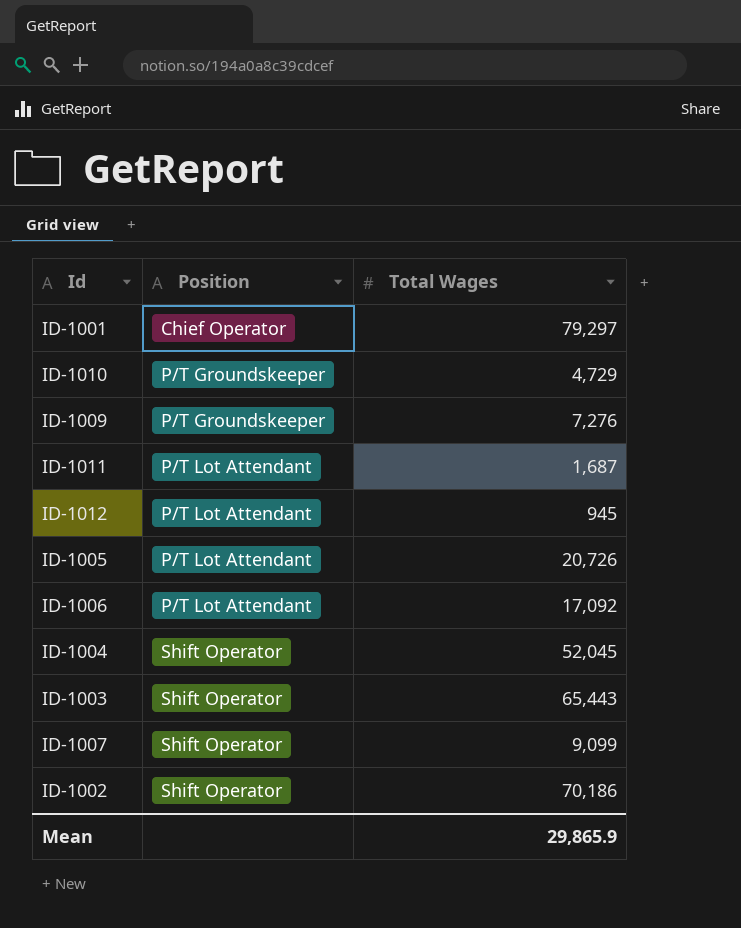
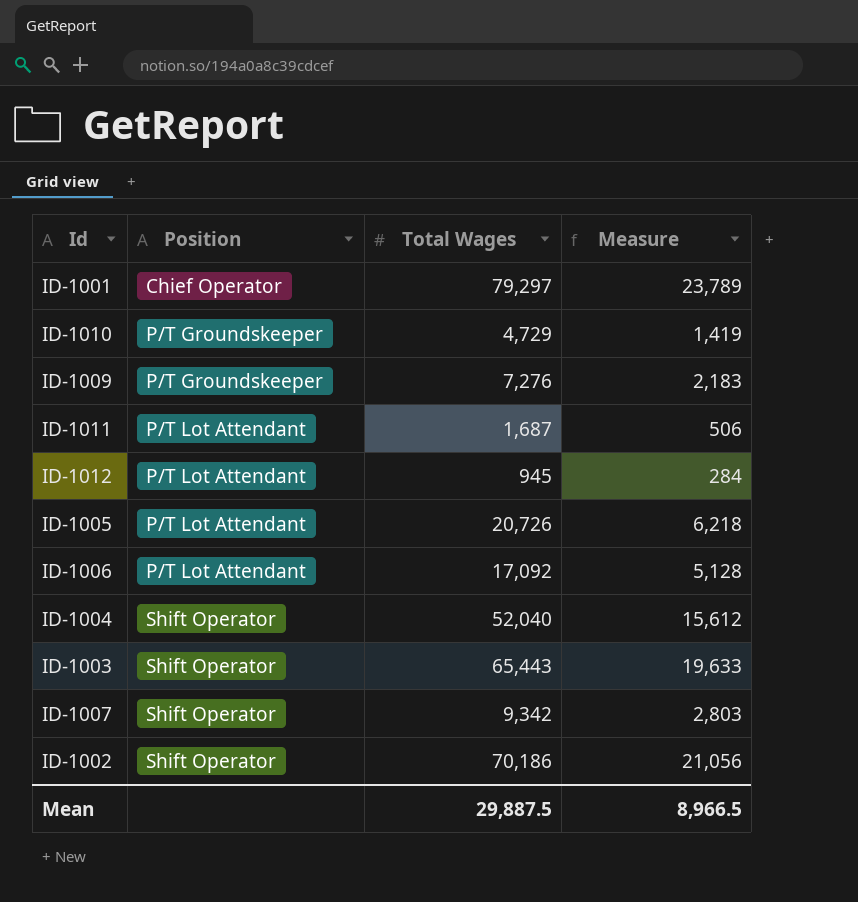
column Measure | formula: none -> [Total Wages] * 0.3
ID-1004 | Total Wages: 52,045 -> 52,040
ID-1007 | Total Wages: 9,099 -> 9,342
Mean | Total Wages: 29,865.9 -> 29,887.5

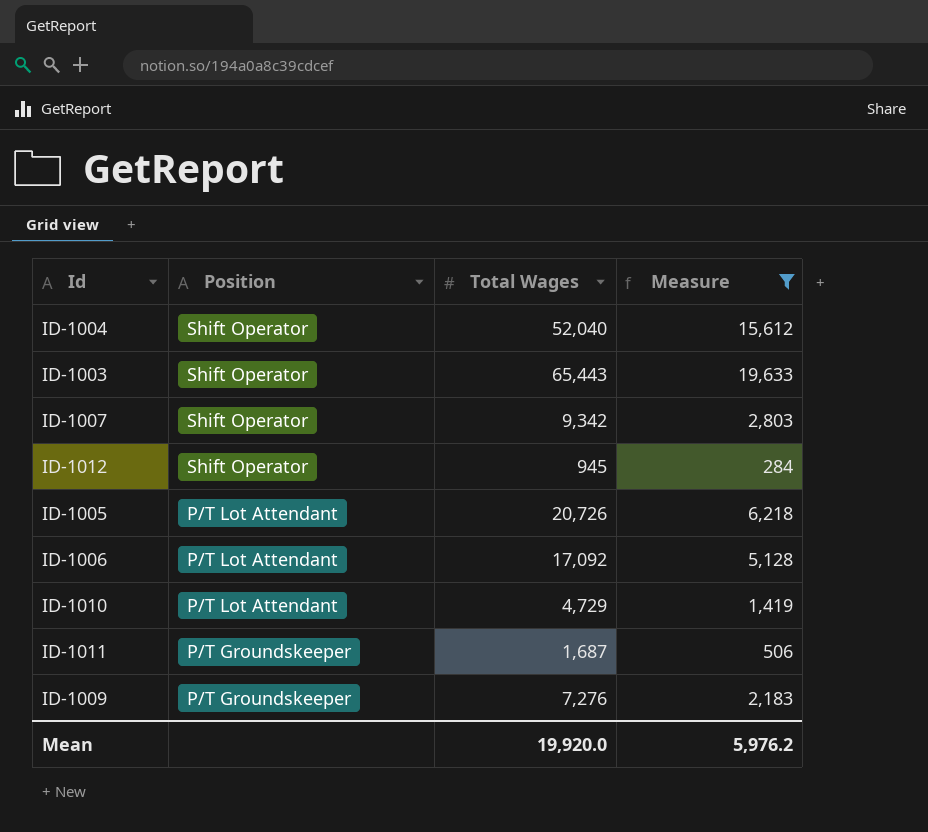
filter: none -> Measure <= 19,633
row order: Position ascending -> Position descending
ID-1012 | Position: P/T Lot Attendant -> Shift Operator
ID-1010 | Position: P/T Groundskeeper -> P/T Lot Attendant
ID-1011 | Position: P/T Lot Attendant -> P/T Groundskeeper
Mean | Total Wages: 29,887.5 -> 19,920.0
Mean | Measure: 8,966.5 -> 5,976.2

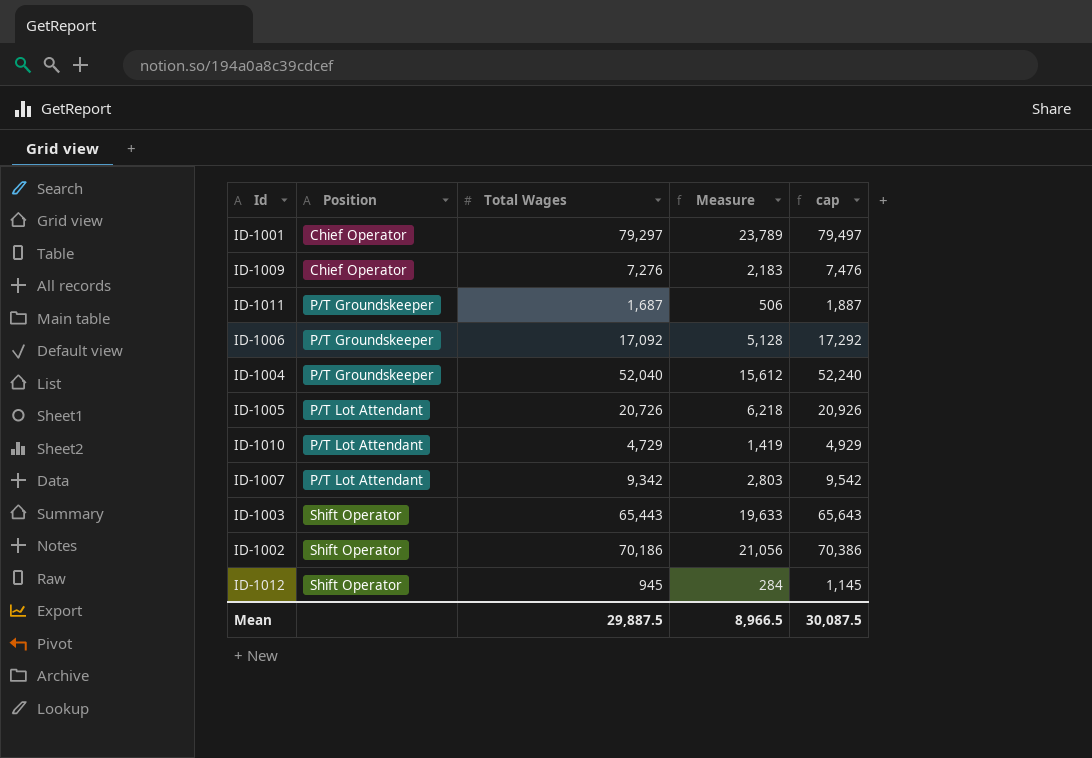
filter: Measure <= 19,633 -> none
row order: Position descending -> Position ascending
column cap | formula: none -> [Total Wages] + 200
ID-1009 | Position: P/T Groundskeeper -> Chief Operator
ID-1006 | Position: P/T Lot Attendant -> P/T Groundskeeper
ID-1004 | Position: Shift Operator -> P/T Groundskeeper
ID-1007 | Position: Shift Operator -> P/T Lot Attendant
Mean | Total Wages: 19,920.0 -> 29,887.5
Mean | Measure: 5,976.2 -> 8,966.5

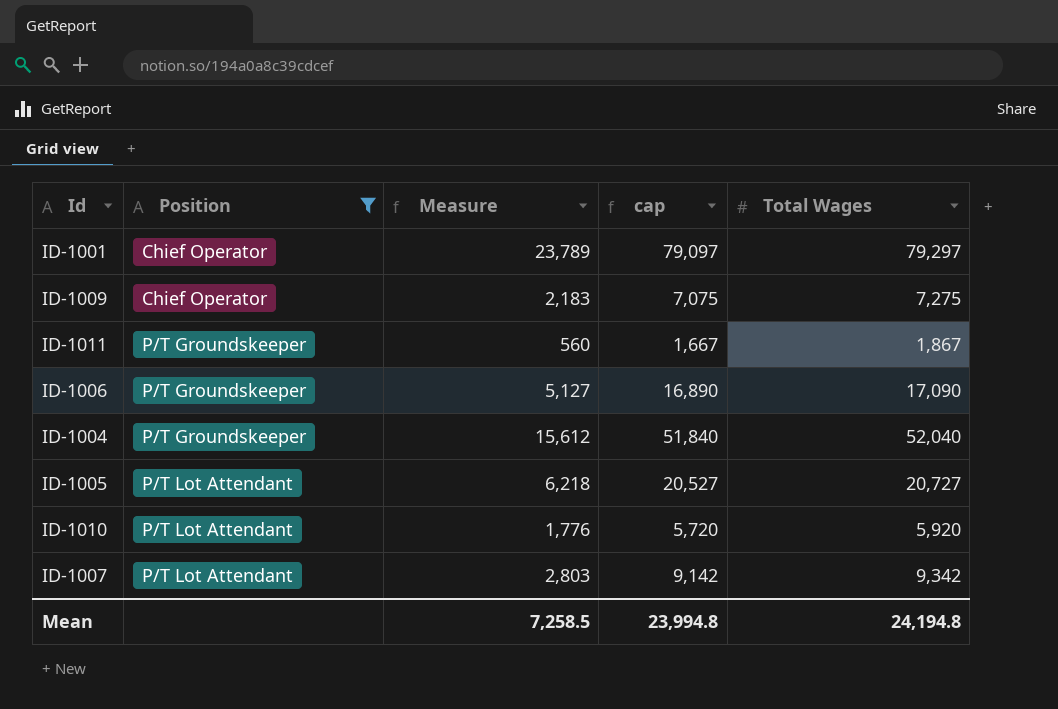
filter: none -> Position != Shift Operator
column cap | formula: [Total Wages] + 200 -> [Total Wages] - 200
column Total Wages | position: 3 -> 5
ID-1009 | Total Wages: 7,276 -> 7,275
ID-1011 | Measure: 506 -> 560
ID-1011 | Total Wages: 1,687 -> 1,867
ID-1006 | Measure: 5,128 -> 5,127
ID-1006 | Total Wages: 17,092 -> 17,090
ID-1005 | Total Wages: 20,726 -> 20,727
ID-1010 | Measure: 1,419 -> 1,776
ID-1010 | Total Wages: 4,729 -> 5,920
Mean | Measure: 8,966.5 -> 7,258.5
Mean | cap: 30,087.5 -> 23,994.8
Mean | Total Wages: 29,887.5 -> 24,194.8

